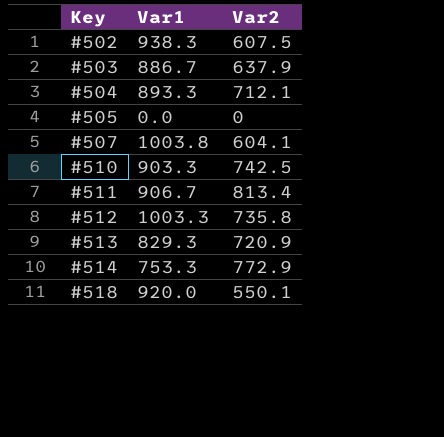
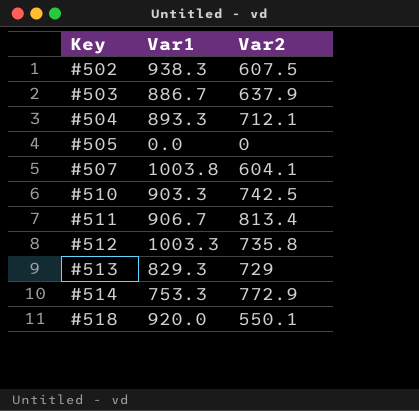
#513 | Var2: 720.9 -> 729

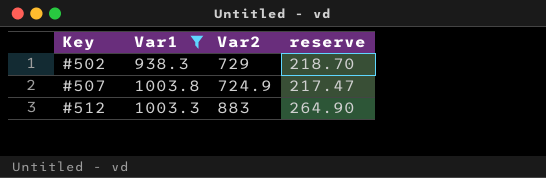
filter: none -> Var1 >= 938.3
column reserve | formula: none -> [Var2] * 0.3
#502 | Var2: 607.5 -> 729
#507 | Var2: 604.1 -> 724.9
#512 | Var2: 735.8 -> 883

